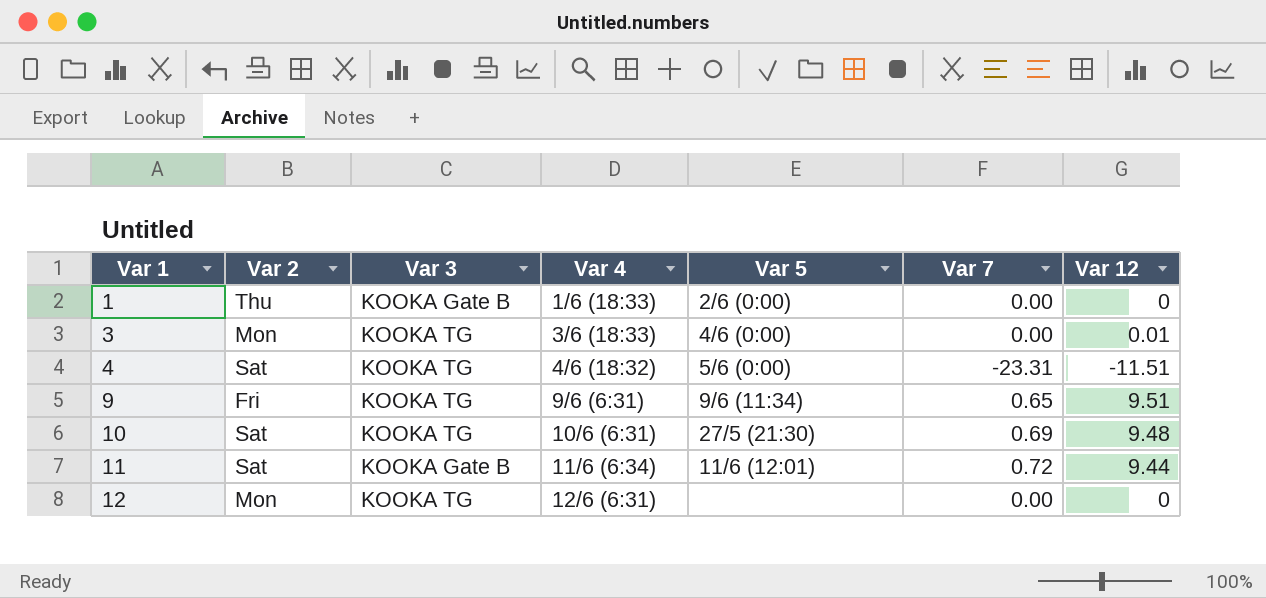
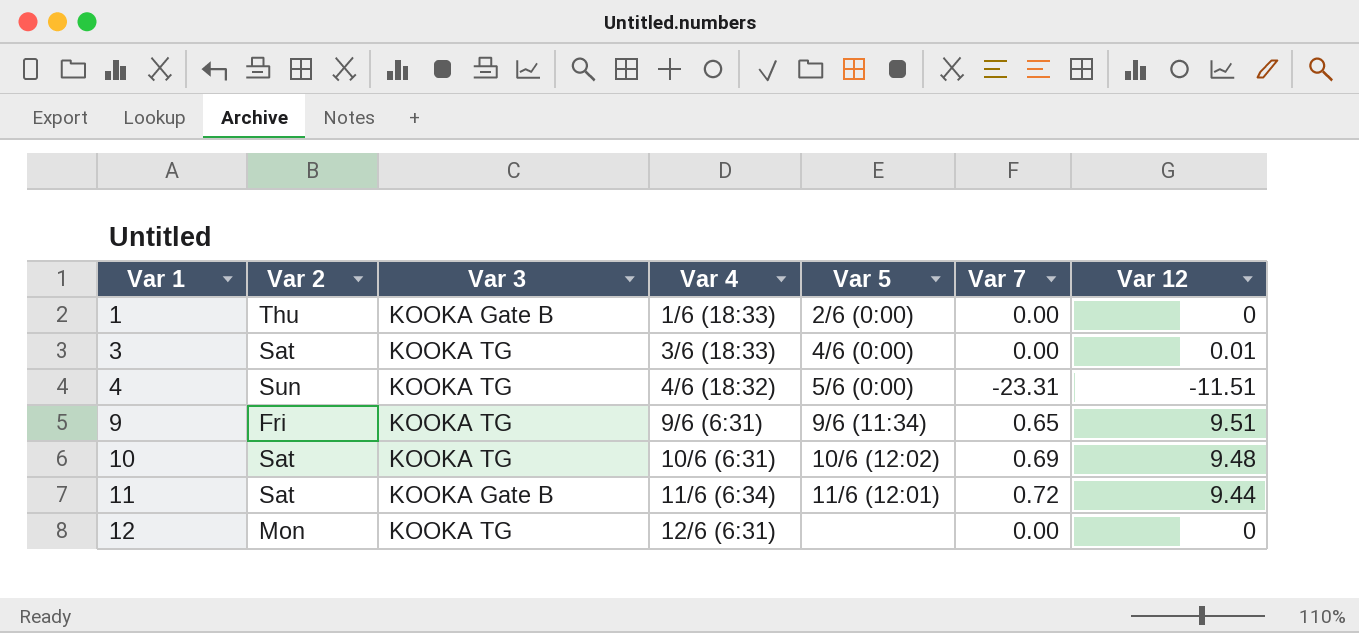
3 | Var 2: Mon -> Sat
4 | Var 2: Sat -> Sun
10 | Var 5: 27/5 (21:30) -> 10/6 (12:02)

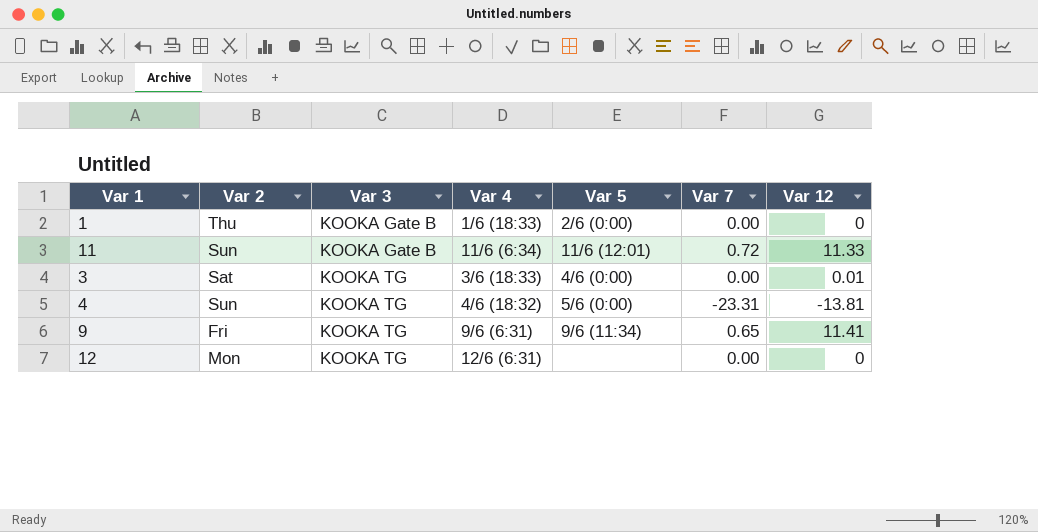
row order: Var 1 ascending -> Var 3 ascending
row 10: Sat | KOOKA TG | 10/6 (6:31) | 10/6 (12:02) | 0.69 | 9.48 -> none
11 | Var 2: Sat -> Sun
11 | Var 12: 9.44 -> 11.33
4 | Var 12: -11.51 -> -13.81
9 | Var 12: 9.51 -> 11.41

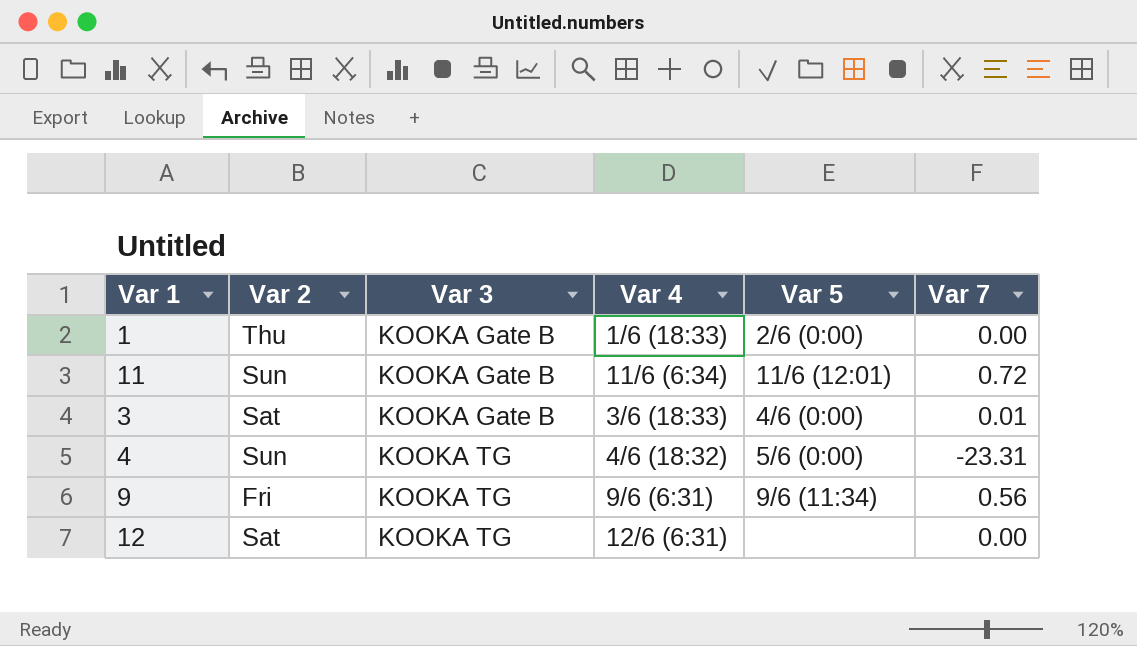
column Var 12 | position: 7 -> none
3 | Var 3: KOOKA TG -> KOOKA Gate B
3 | Var 7: 0.00 -> 0.01
9 | Var 7: 0.65 -> 0.56
12 | Var 2: Mon -> Sat

